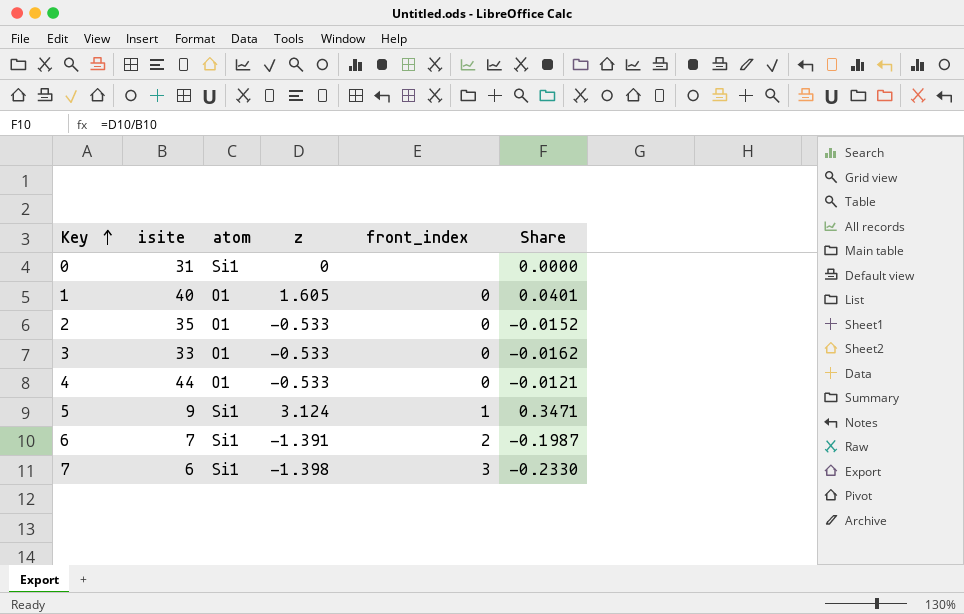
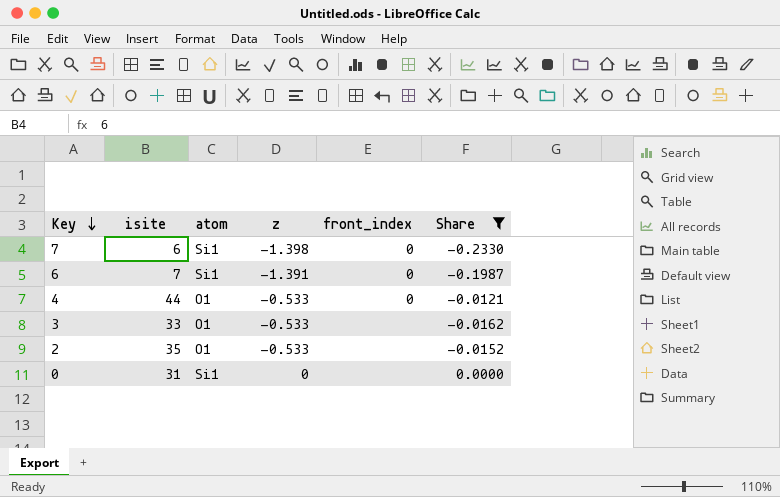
filter: none -> Share <= 0.0000
row order: Key ascending -> Key descending
7 | front_index: 3 -> 0
6 | front_index: 2 -> 0
3 | front_index: 0 -> none
2 | front_index: 0 -> none

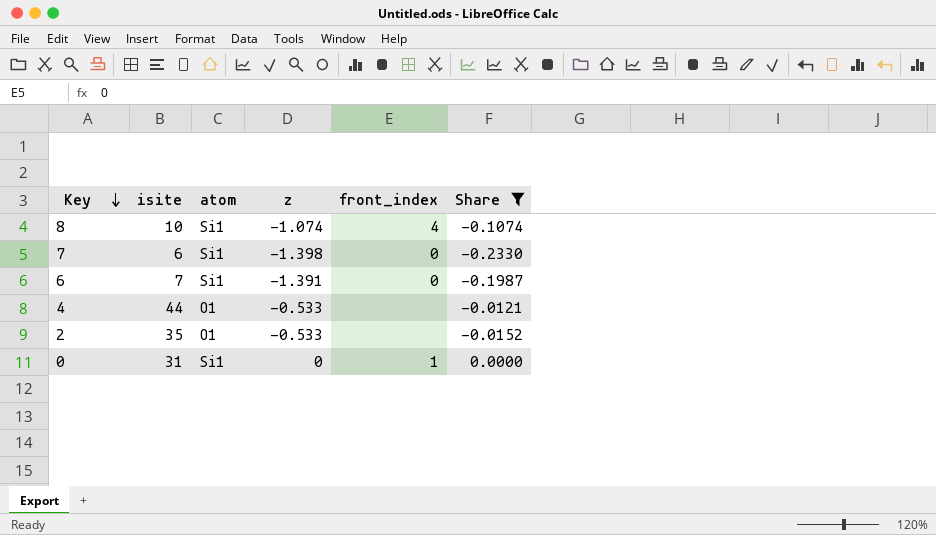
row 3: 33 | O1 | -0.533 | none | -0.0162 -> none
row 8: none -> 10 | Si1 | -1.074 | 4 | -0.1074
4 | front_index: 0 -> none
0 | front_index: none -> 1

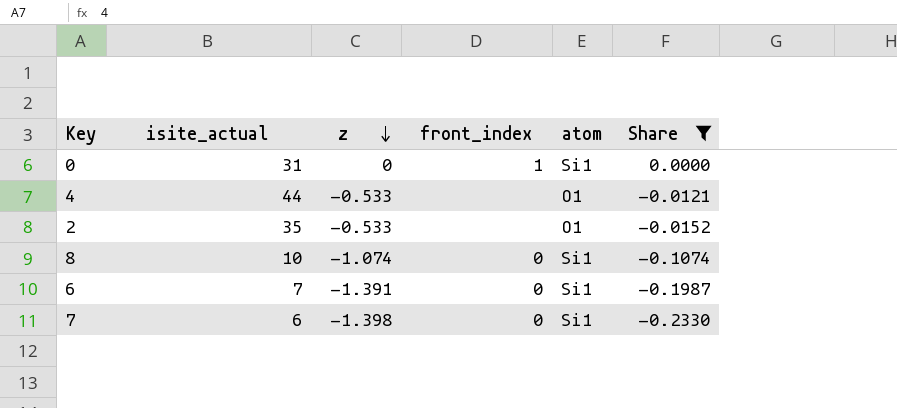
row order: Key descending -> z descending
column name: isite -> isite_actual
column atom | position: 3 -> 5
8 | front_index: 4 -> 0

